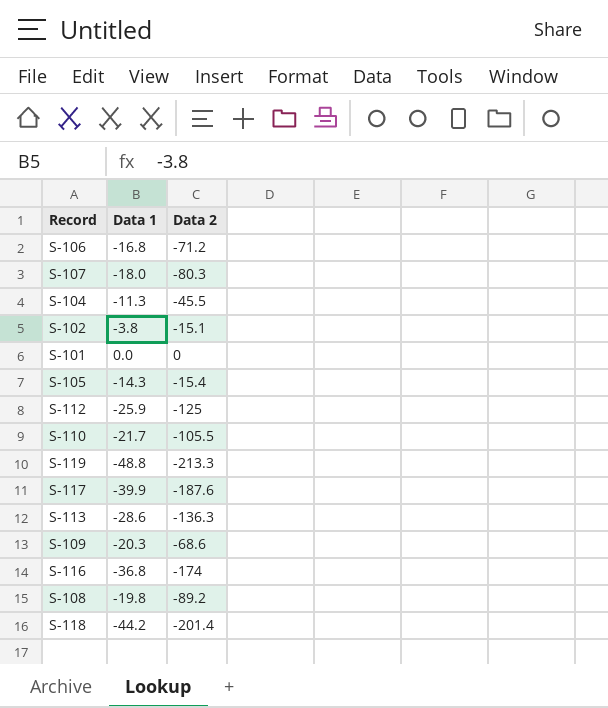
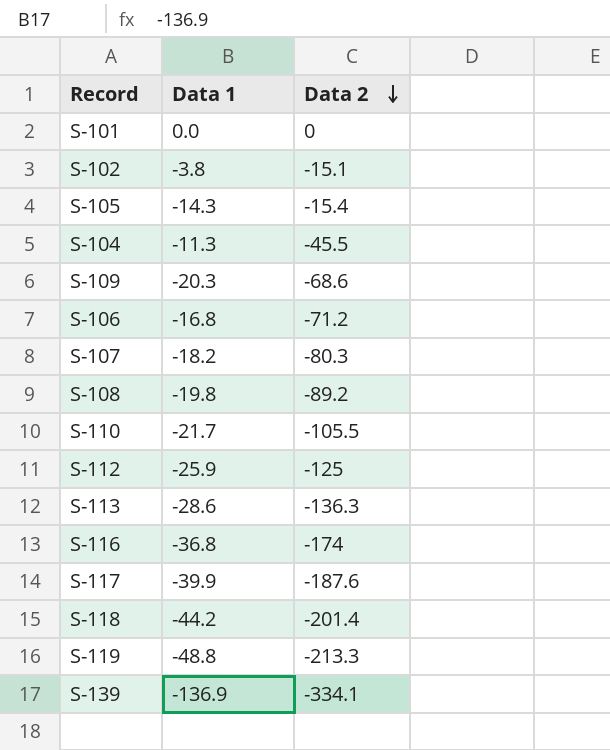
row order: none -> Data 2 descending
S-107 | Data 1: -18.0 -> -18.2
row S-139: none -> -136.9 | -334.1

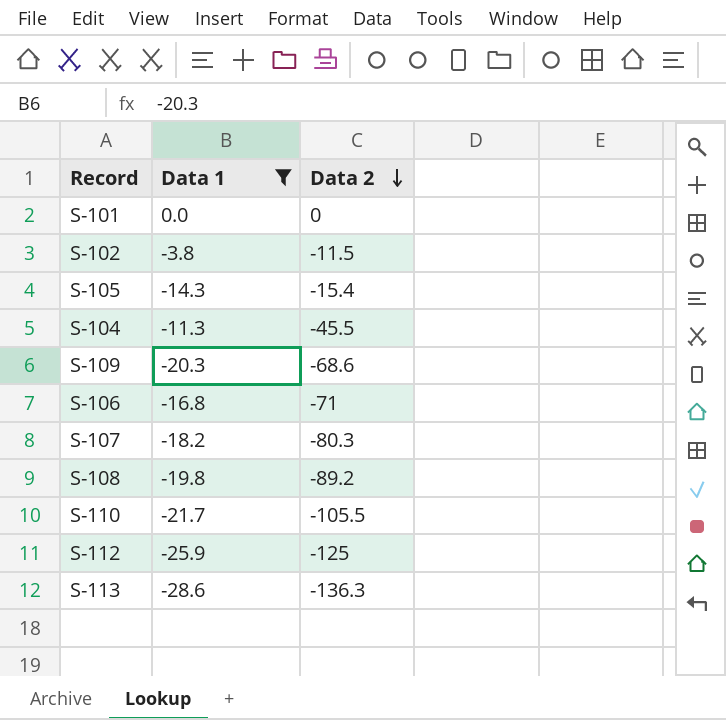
filter: none -> Data 1 >= -28.6
S-102 | Data 2: -15.1 -> -11.5
S-106 | Data 2: -71.2 -> -71

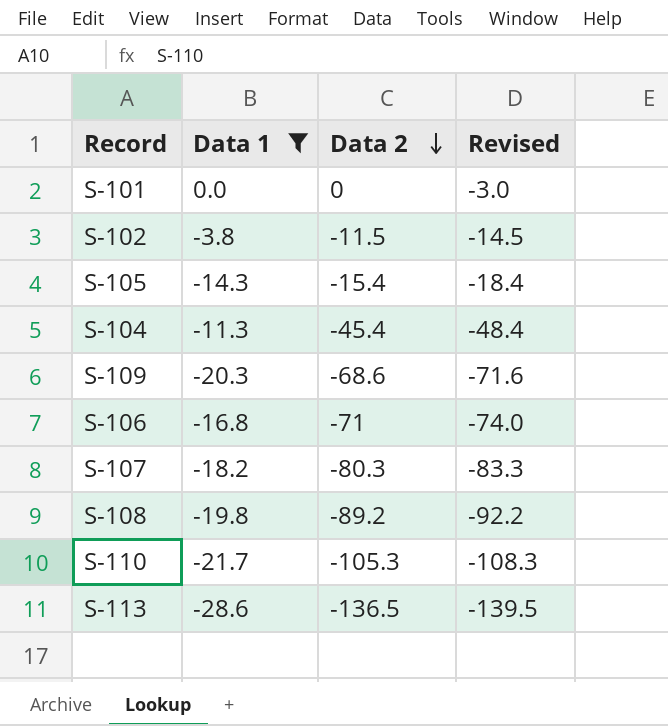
column Revised | formula: none -> [Data 2] - 3
row S-112: -25.9 | -125 -> none
S-104 | Data 2: -45.5 -> -45.4
S-110 | Data 2: -105.5 -> -105.3
S-113 | Data 2: -136.3 -> -136.5

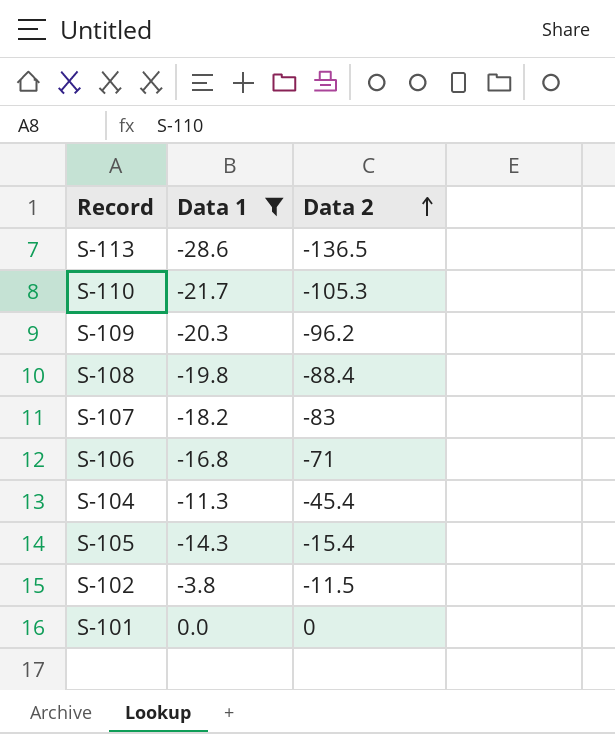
row order: Data 2 descending -> Data 2 ascending
column Revised | formula: [Data 2] - 3 -> none
S-109 | Data 2: -68.6 -> -96.2
S-108 | Data 2: -89.2 -> -88.4
S-107 | Data 2: -80.3 -> -83

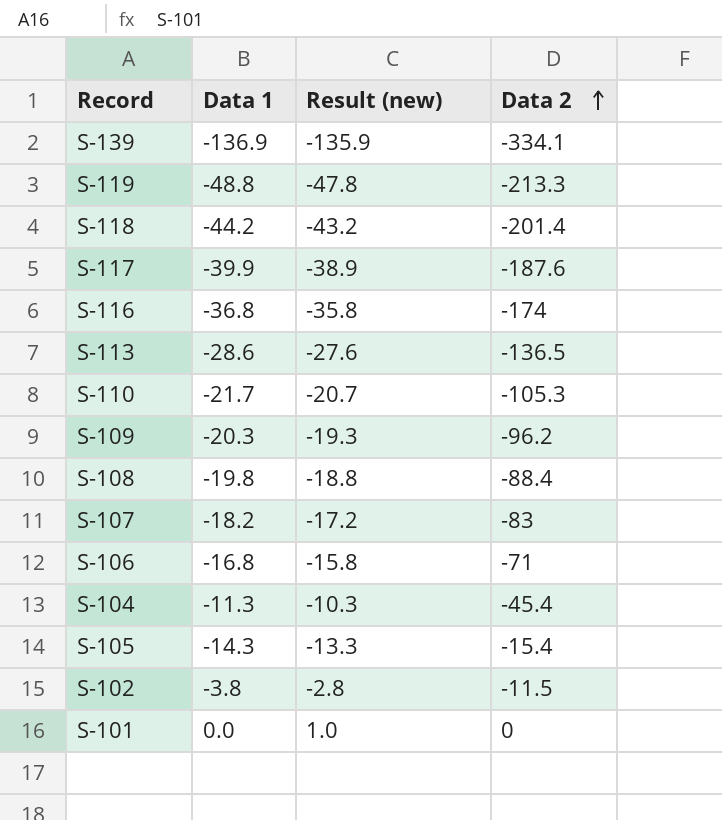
filter: Data 1 >= -28.6 -> none
column Result (new) | formula: none -> [Data 1] + 1

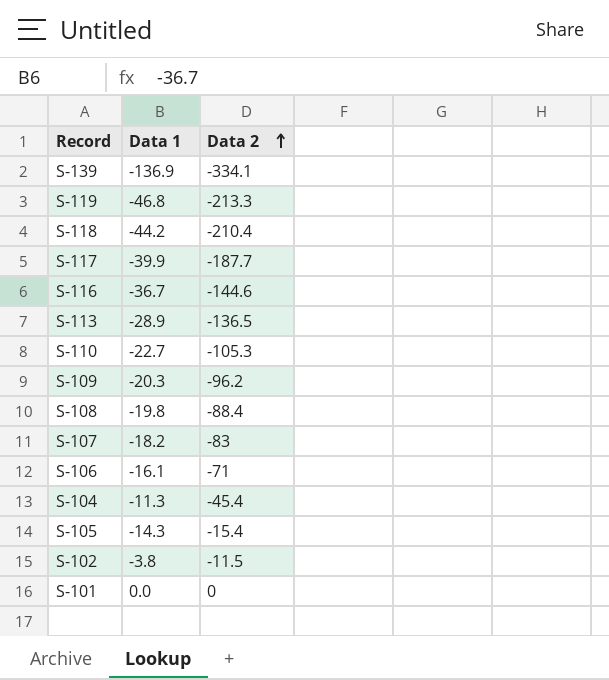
column Result (new) | formula: [Data 1] + 1 -> none
S-119 | Data 1: -48.8 -> -46.8
S-118 | Data 2: -201.4 -> -210.4
S-117 | Data 2: -187.6 -> -187.7
S-116 | Data 1: -36.8 -> -36.7
S-116 | Data 2: -174 -> -144.6
S-113 | Data 1: -28.6 -> -28.9
S-110 | Data 1: -21.7 -> -22.7
S-106 | Data 1: -16.8 -> -16.1

